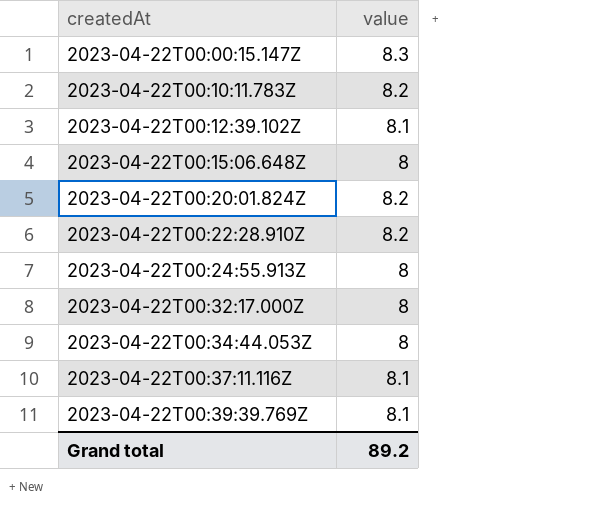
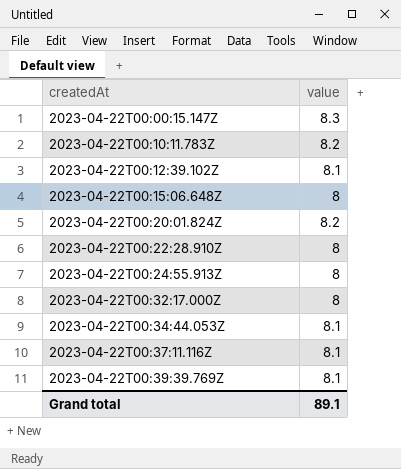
2023-04-22T00:22:28.910Z | value: 8.2 -> 8
2023-04-22T00:34:44.053Z | value: 8 -> 8.1
Grand total | value: 89.2 -> 89.1

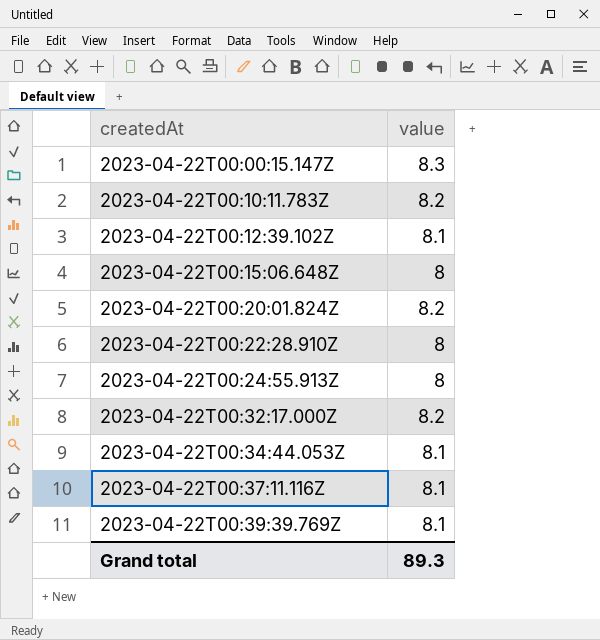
2023-04-22T00:32:17.000Z | value: 8 -> 8.2
Grand total | value: 89.1 -> 89.3

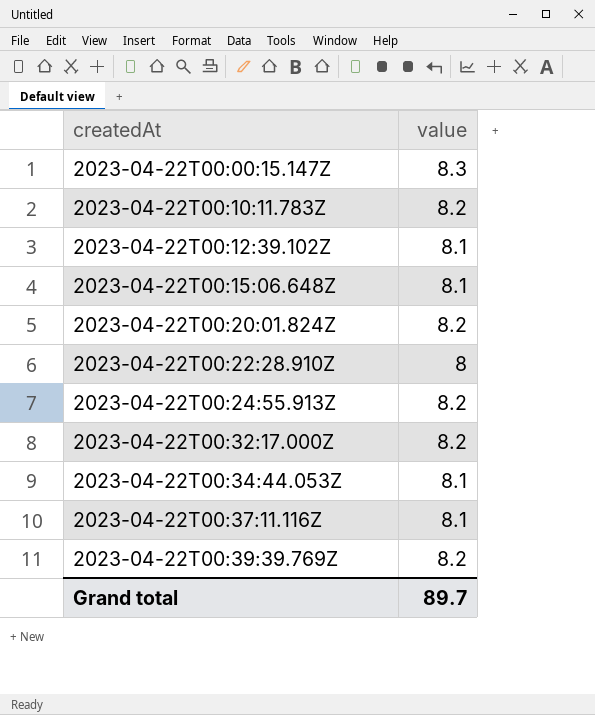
2023-04-22T00:15:06.648Z | value: 8 -> 8.1
2023-04-22T00:24:55.913Z | value: 8 -> 8.2
2023-04-22T00:39:39.769Z | value: 8.1 -> 8.2
Grand total | value: 89.3 -> 89.7

